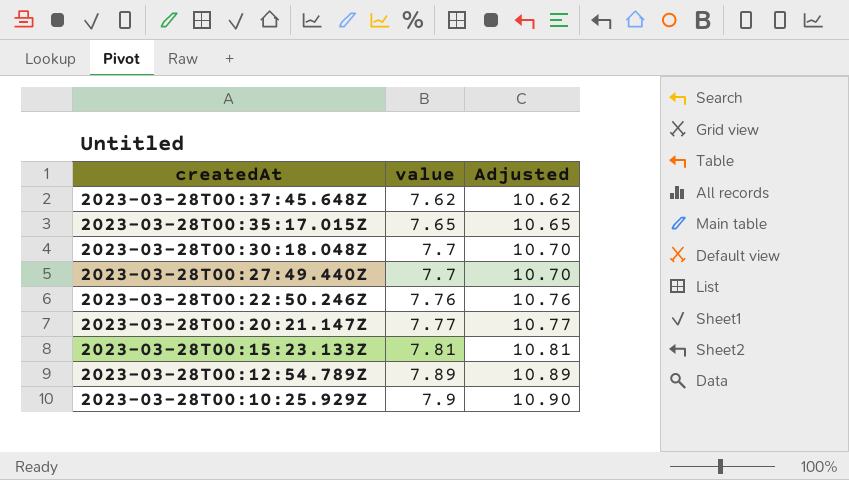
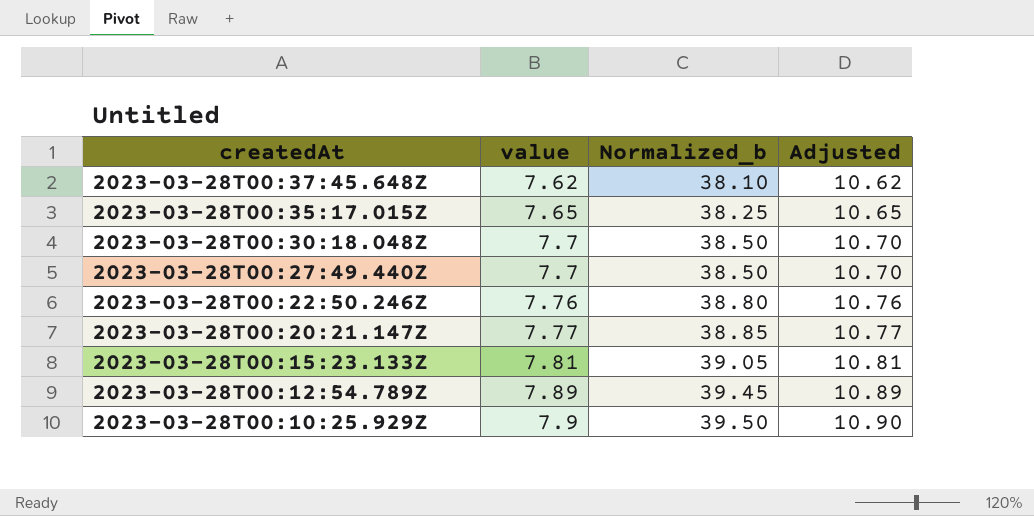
column Normalized_b | formula: none -> [value] * 5

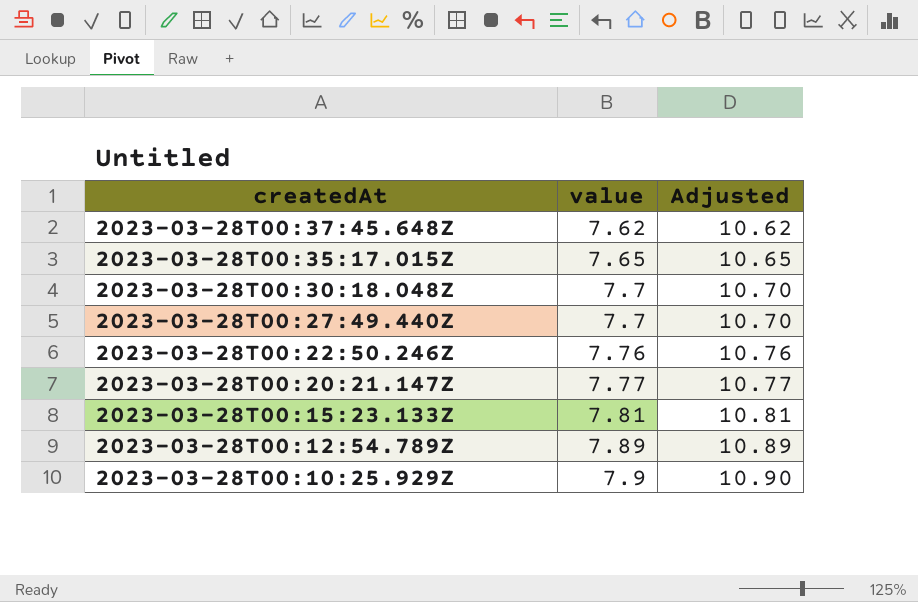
column Normalized_b | formula: [value] * 5 -> none

